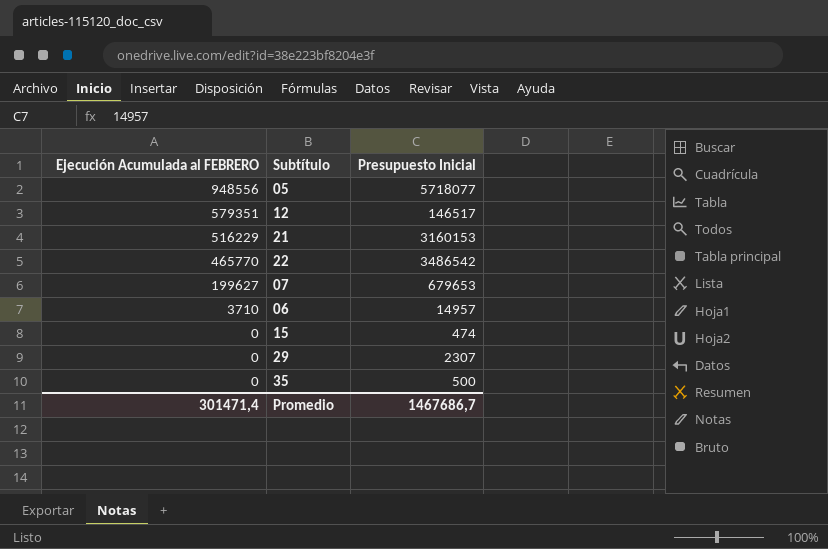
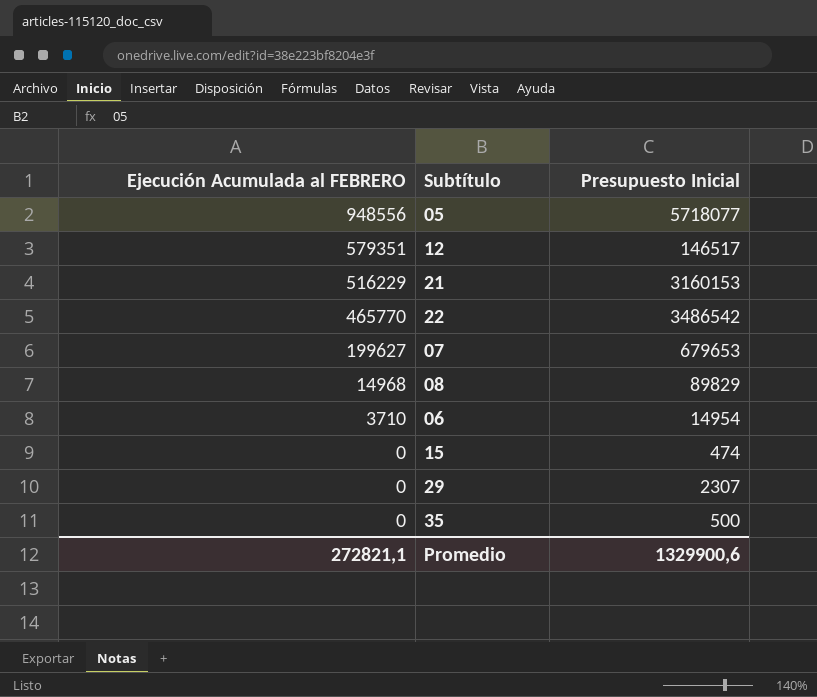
row 08: none -> 14968 | 89829
06 | Presupuesto Inicial: 14957 -> 14954
Promedio | Ejecución Acumulada al FEBRERO: 301471,4 -> 272821,1
Promedio | Presupuesto Inicial: 1467686,7 -> 1329900,6

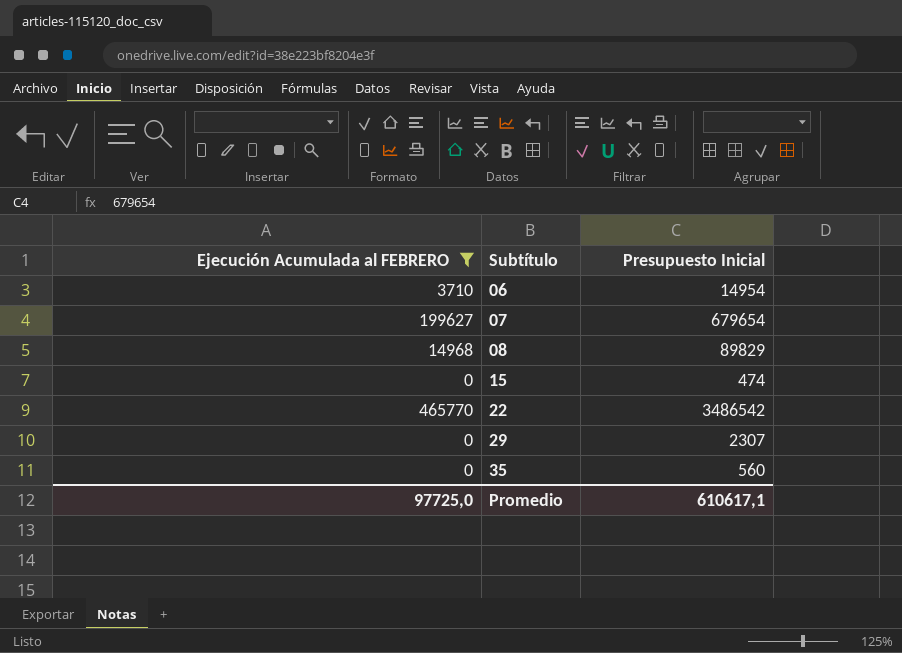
filter: none -> Ejecución Acumulada al FEBRERO <= 465770
row order: Ejecución Acumulada al FEBRERO descending -> Subtítulo ascending
07 | Presupuesto Inicial: 679653 -> 679654
35 | Presupuesto Inicial: 500 -> 560
Promedio | Ejecución Acumulada al FEBRERO: 272821,1 -> 97725,0
Promedio | Presupuesto Inicial: 1329900,6 -> 610617,1

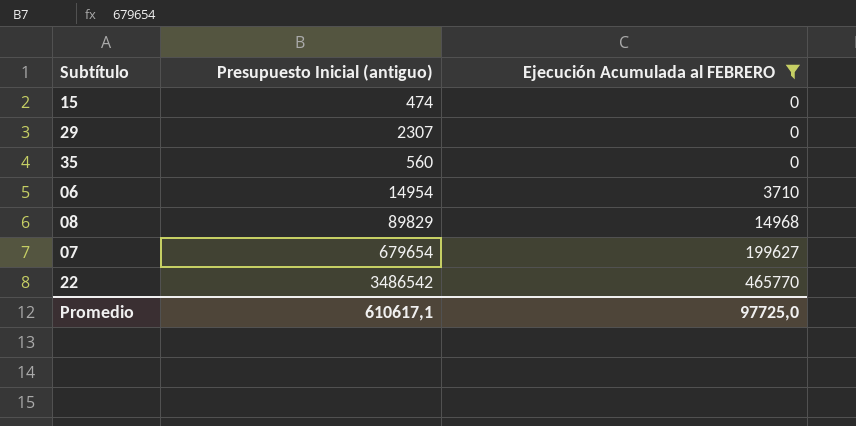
row order: Subtítulo ascending -> Ejecución Acumulada al FEBRERO ascending
column name: Presupuesto Inicial -> Presupuesto Inicial (antiguo)
column Ejecución Acumulada al FEBRERO | position: 1 -> 3

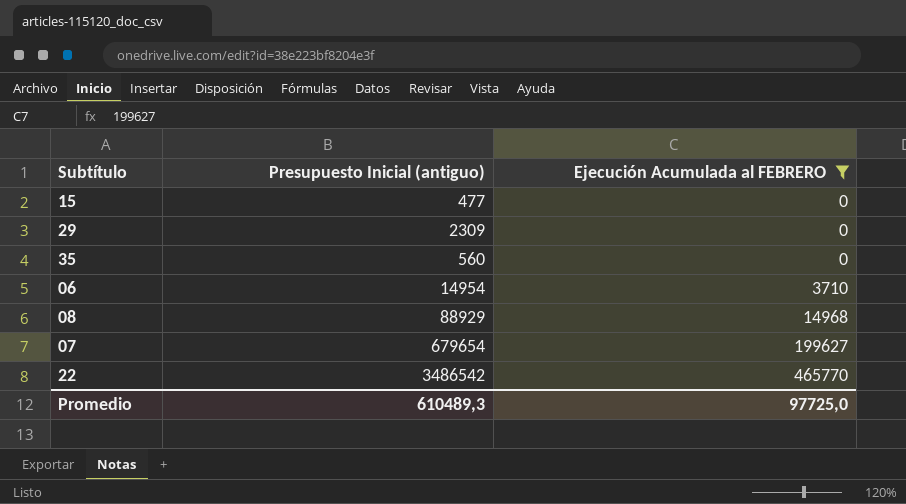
15 | Presupuesto Inicial (antiguo): 474 -> 477
29 | Presupuesto Inicial (antiguo): 2307 -> 2309
08 | Presupuesto Inicial (antiguo): 89829 -> 88929
Promedio | Presupuesto Inicial (antiguo): 610617,1 -> 610489,3

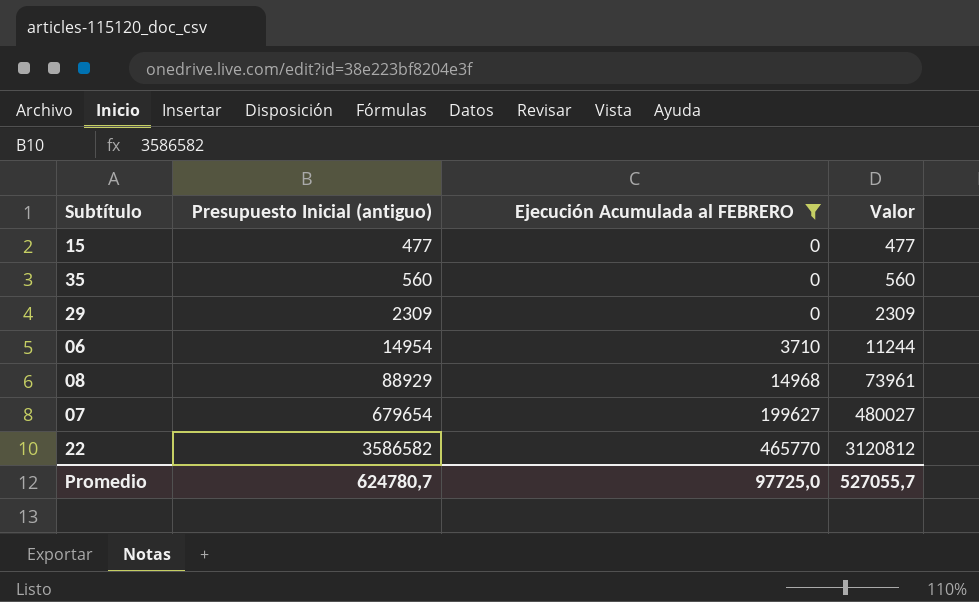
row order: Ejecución Acumulada al FEBRERO ascending -> Presupuesto Inicial (antiguo) ascending
column Valor | formula: none -> [Presupuesto Inicial (antiguo)] - [Ejecución Acumulada al FEBRERO]
22 | Presupuesto Inicial (antiguo): 3486542 -> 3586582
Promedio | Presupuesto Inicial (antiguo): 610489,3 -> 624780,7

